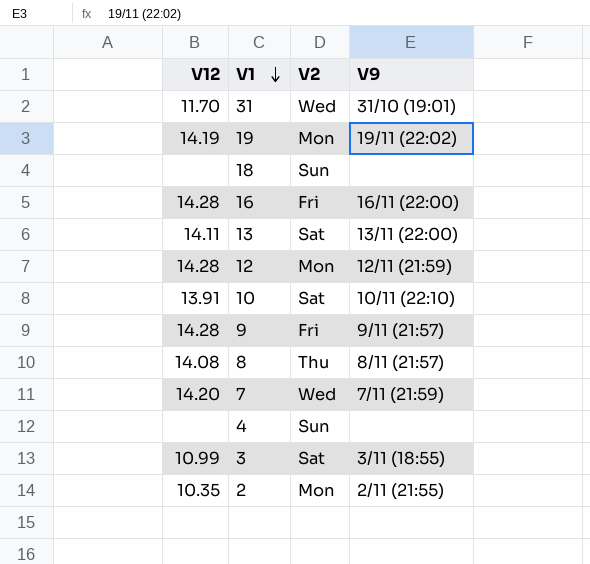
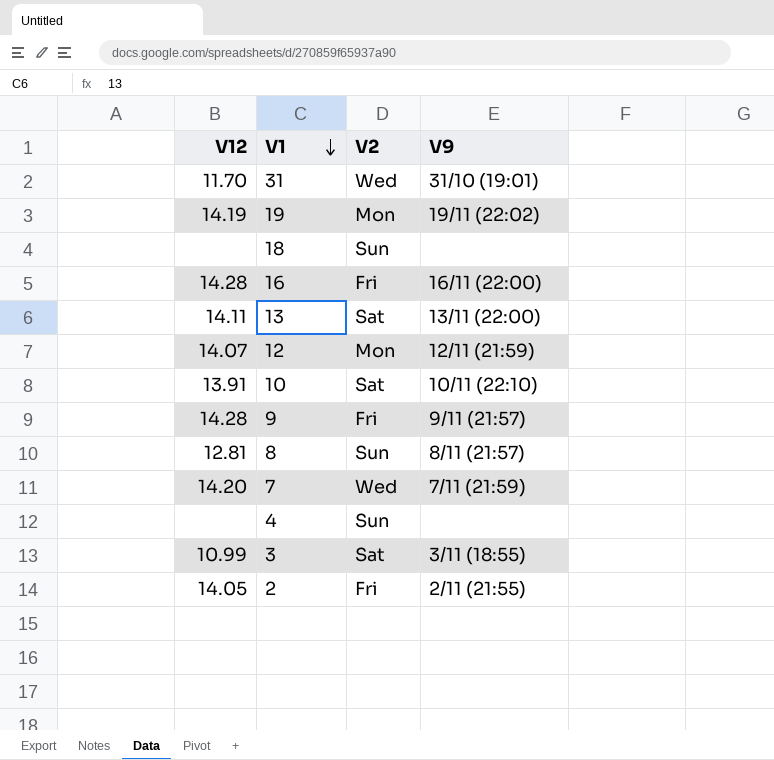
12 | V12: 14.28 -> 14.07
8 | V12: 14.08 -> 12.81
8 | V2: Thu -> Sun
2 | V12: 10.35 -> 14.05
2 | V2: Mon -> Fri

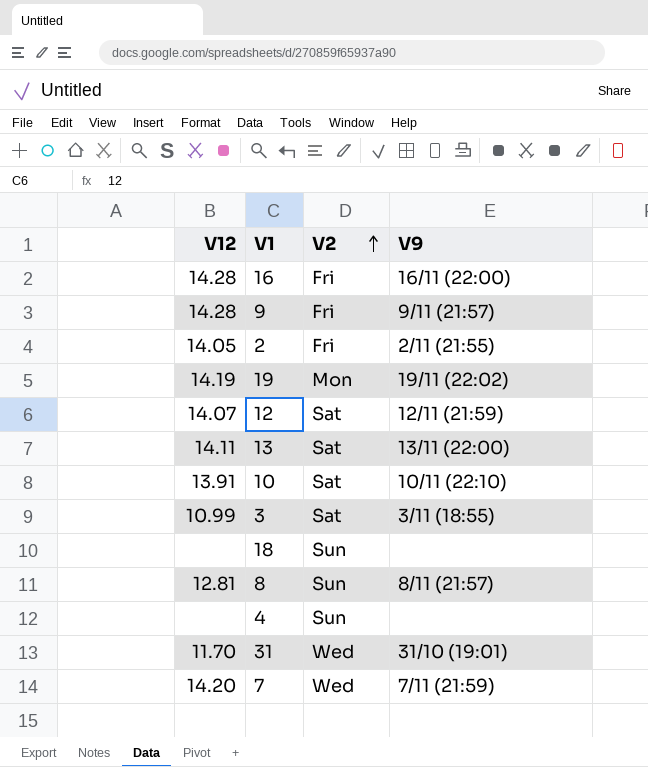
row order: V1 descending -> V2 ascending
12 | V2: Mon -> Sat

